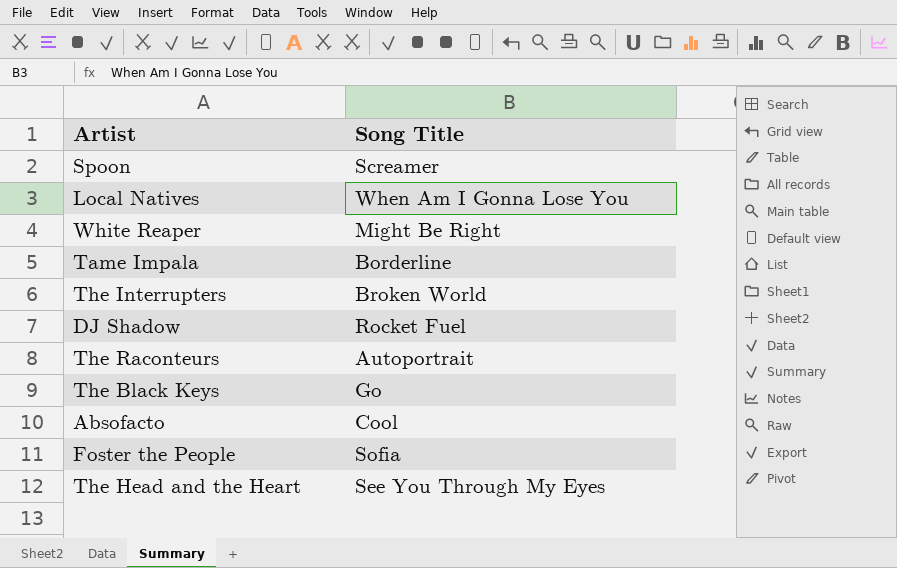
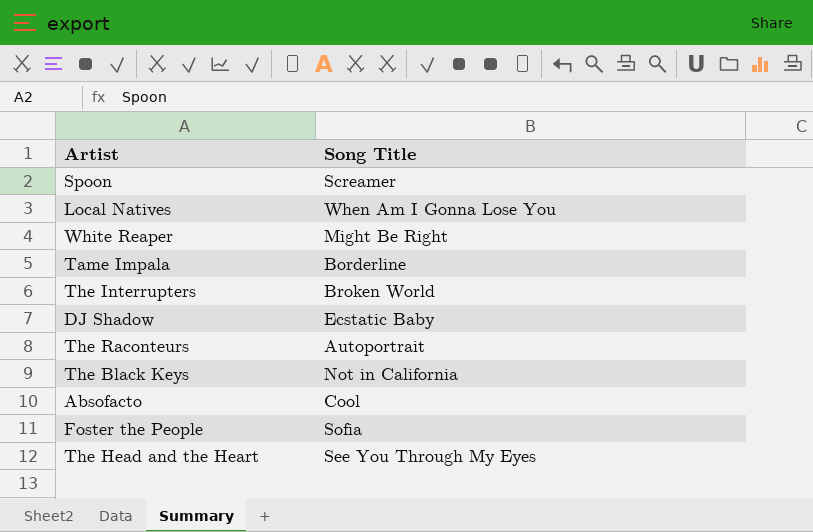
DJ Shadow | Song Title: Rocket Fuel -> Ecstatic Baby
The Black Keys | Song Title: Go -> Not in California

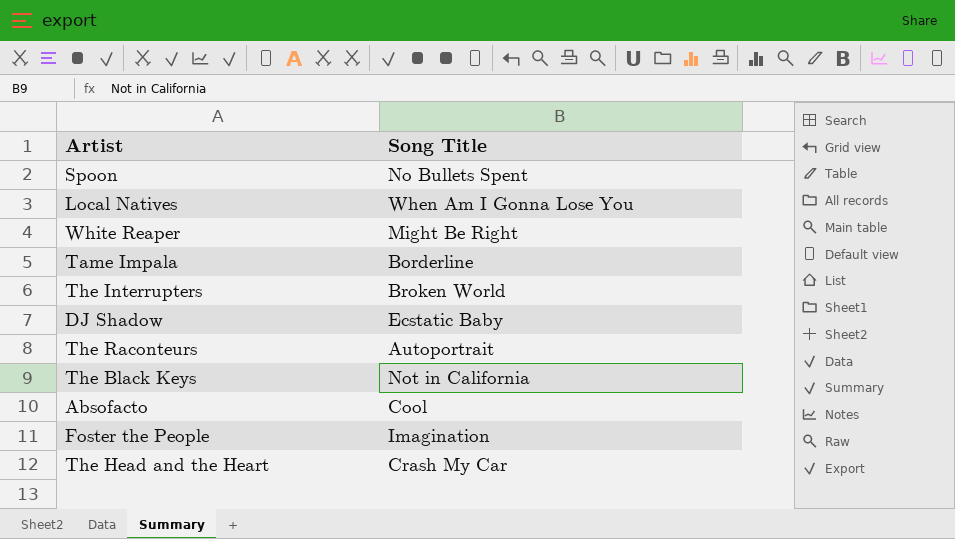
Spoon | Song Title: Screamer -> No Bullets Spent
Foster the People | Song Title: Sofia -> Imagination
The Head and the Heart | Song Title: See You Through My Eyes -> Crash My Car

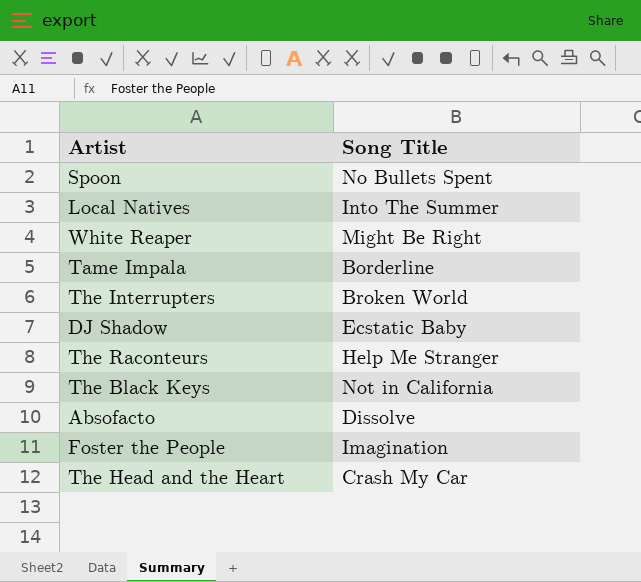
Local Natives | Song Title: When Am I Gonna Lose You -> Into The Summer
The Raconteurs | Song Title: Autoportrait -> Help Me Stranger
Absofacto | Song Title: Cool -> Dissolve

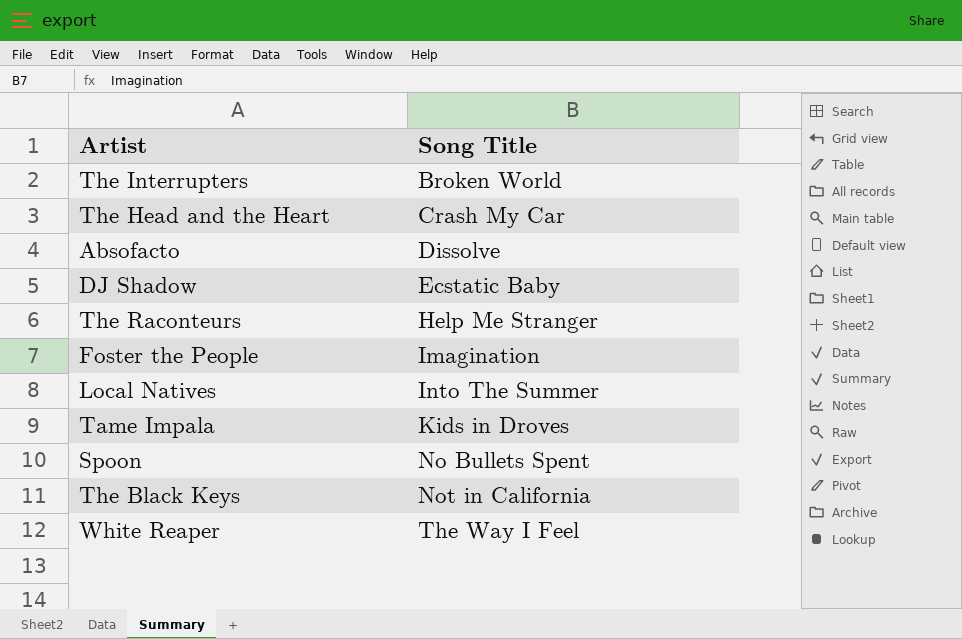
row order: none -> Song Title ascending
Tame Impala | Song Title: Borderline -> Kids in Droves
White Reaper | Song Title: Might Be Right -> The Way I Feel

